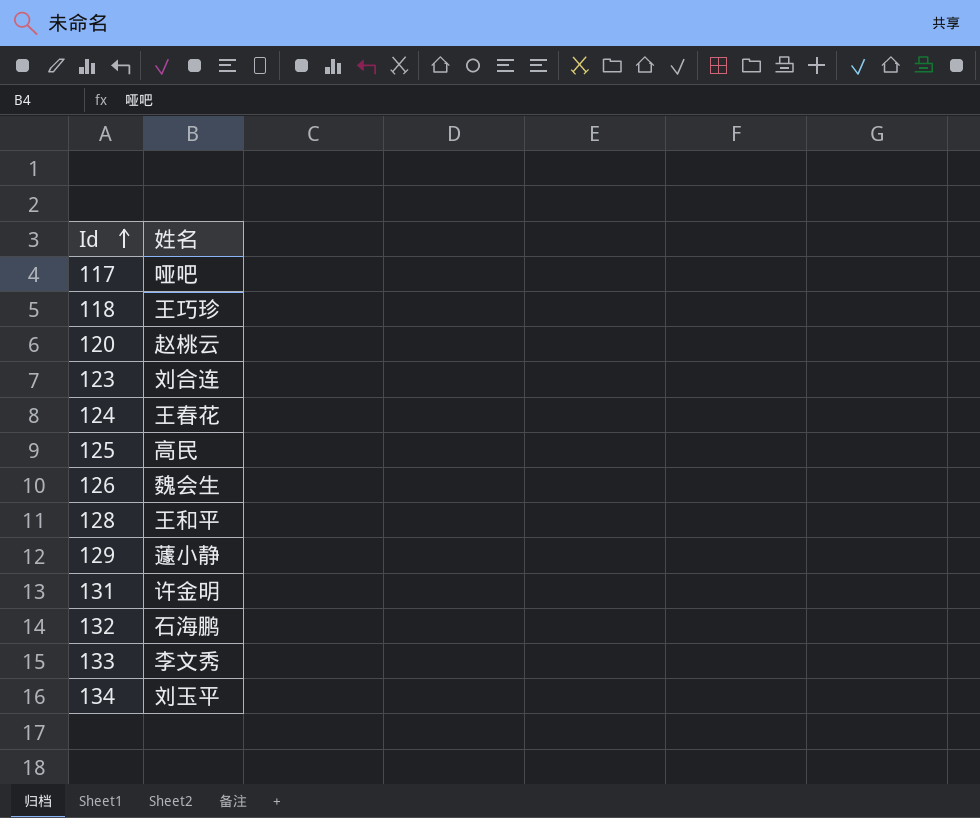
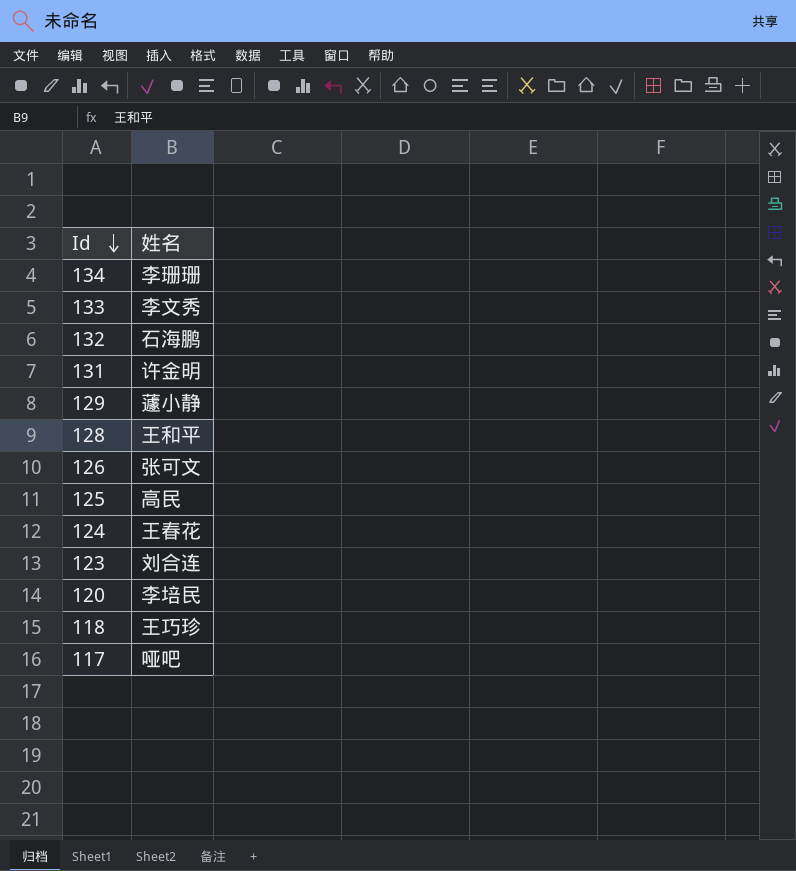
row order: Id ascending -> Id descending
134 | 姓名: 刘玉平 -> 李珊珊
126 | 姓名: 魏会生 -> 张可文
120 | 姓名: 赵桃云 -> 李培民

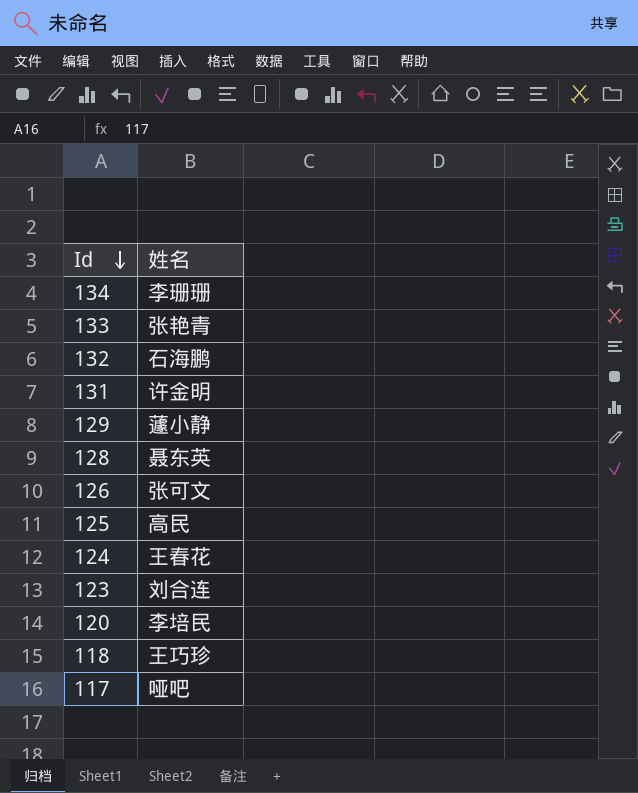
133 | 姓名: 李文秀 -> 张艳青
128 | 姓名: 王和平 -> 聂东英

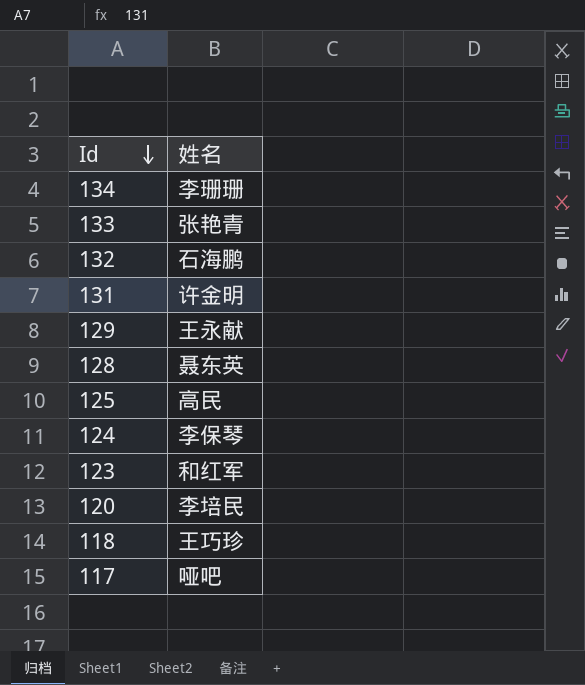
row 126: 张可文 -> none
129 | 姓名: 蘧小静 -> 王永献
124 | 姓名: 王春花 -> 李保琴
123 | 姓名: 刘合连 -> 和红军

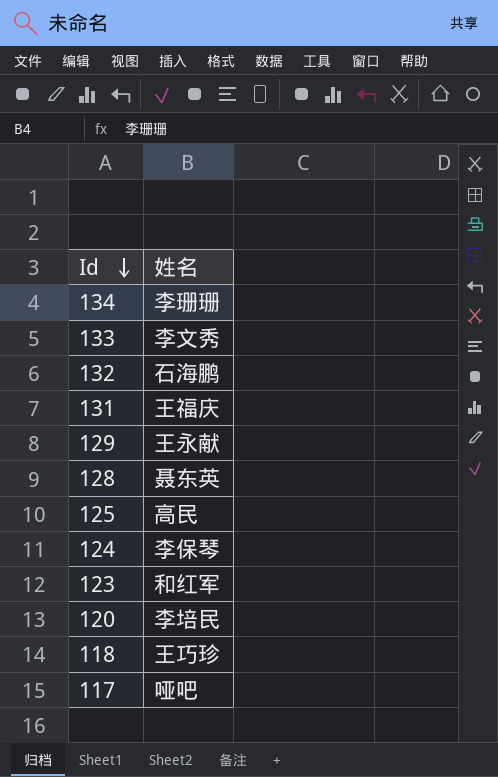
133 | 姓名: 张艳青 -> 李文秀
131 | 姓名: 许金明 -> 王福庆

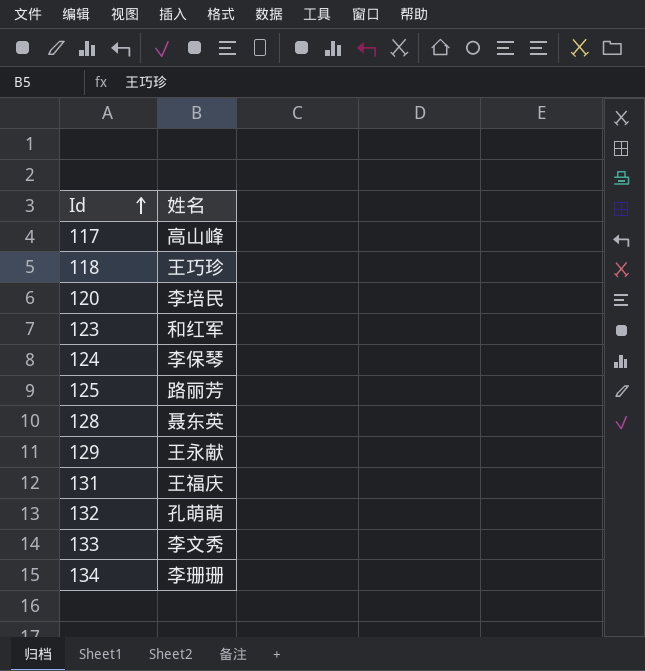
row order: Id descending -> Id ascending
117 | 姓名: 哑吧 -> 高山峰
125 | 姓名: 高民 -> 路丽芳
132 | 姓名: 石海鹏 -> 孔萌萌

